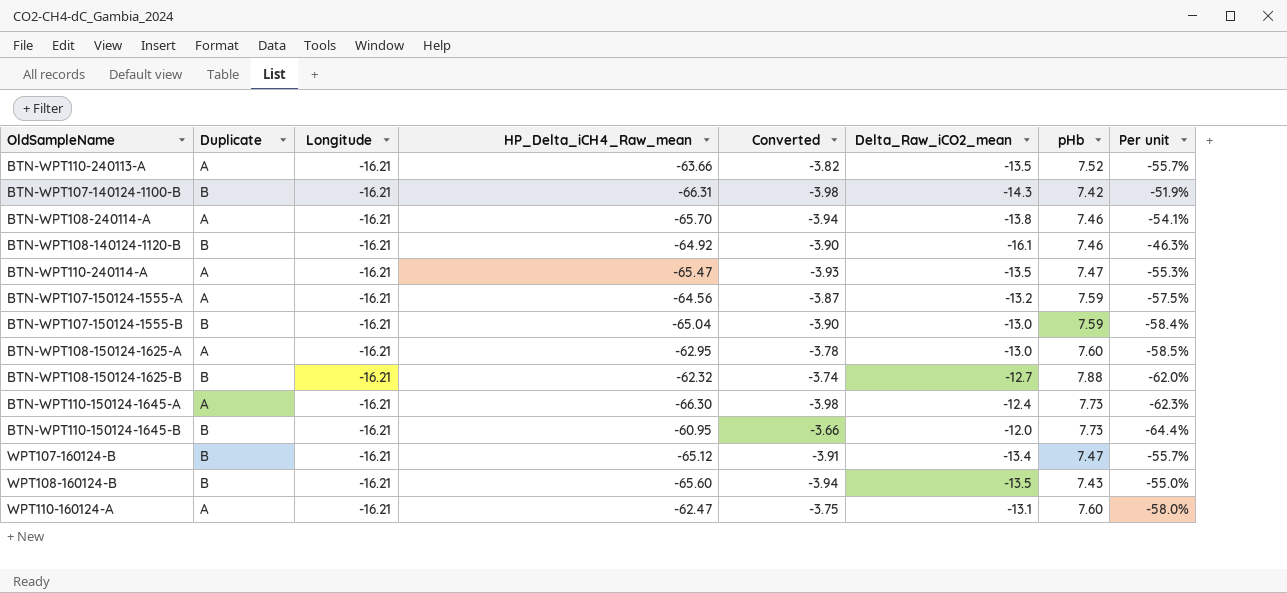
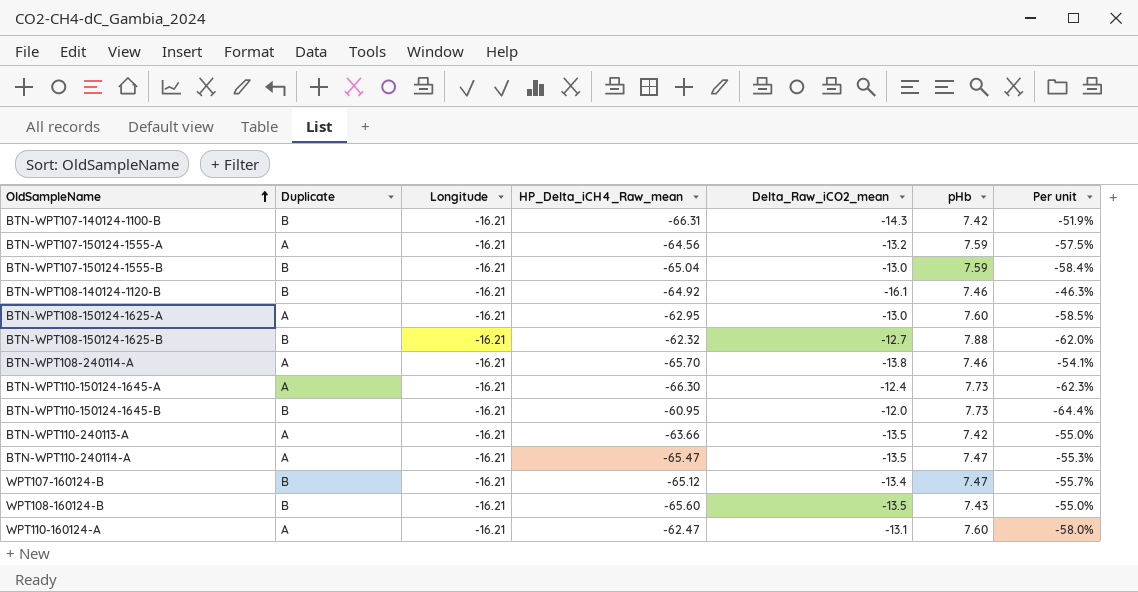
row order: none -> OldSampleName ascending
column Converted | formula: [HP_Delta_iCH4_Raw_mean] * 0.06 -> none
BTN-WPT110-240113-A | pHb: 7.52 -> 7.42
BTN-WPT110-240113-A | Per unit: -55.7% -> -55.0%

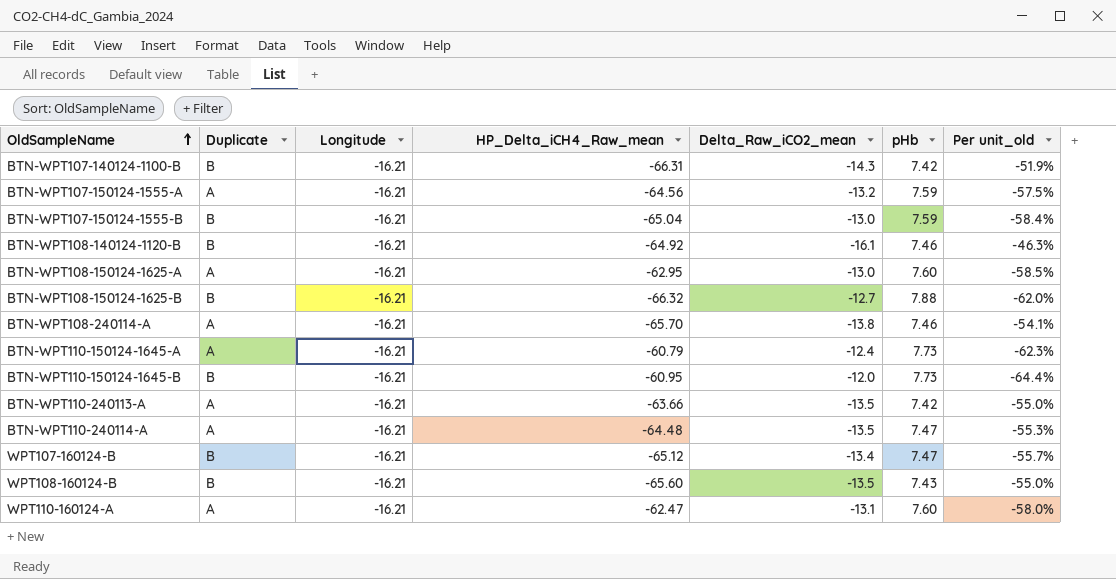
column name: Per unit -> Per unit_old
BTN-WPT108-150124-1625-B | HP_Delta_iCH4_Raw_mean: -62.32 -> -66.32
BTN-WPT110-150124-1645-A | HP_Delta_iCH4_Raw_mean: -66.30 -> -60.79
BTN-WPT110-240114-A | HP_Delta_iCH4_Raw_mean: -65.47 -> -64.48

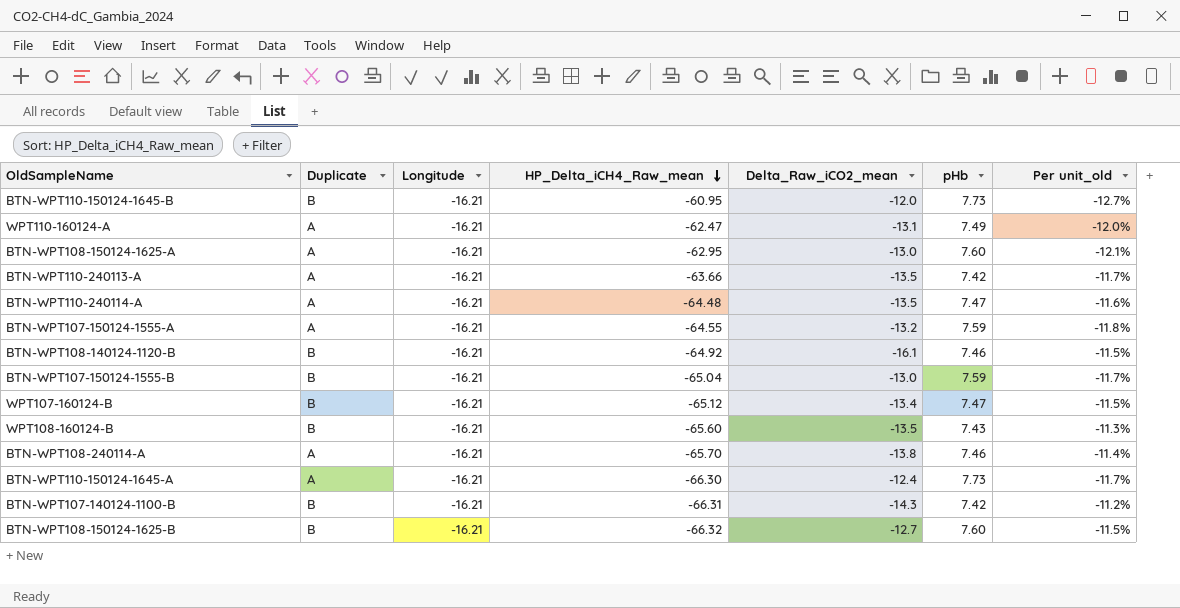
row order: OldSampleName ascending -> HP_Delta_iCH4_Raw_mean descending
column Per unit_old | formula: [pHb] / [Delta_Raw_iCO2_mean] -> [pHb] / [HP_Delta_iCH4_Raw_mean]
WPT110-160124-A | pHb: 7.60 -> 7.49
BTN-WPT107-150124-1555-A | HP_Delta_iCH4_Raw_mean: -64.56 -> -64.55
BTN-WPT110-150124-1645-A | HP_Delta_iCH4_Raw_mean: -60.79 -> -66.30
BTN-WPT108-150124-1625-B | pHb: 7.88 -> 7.60

